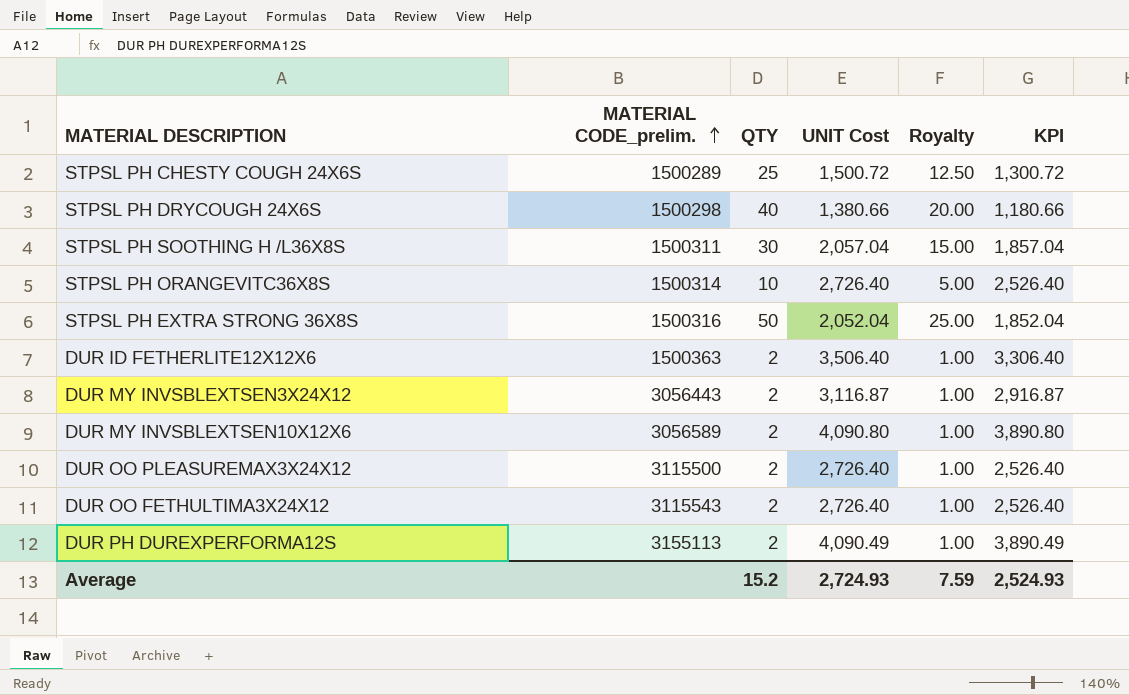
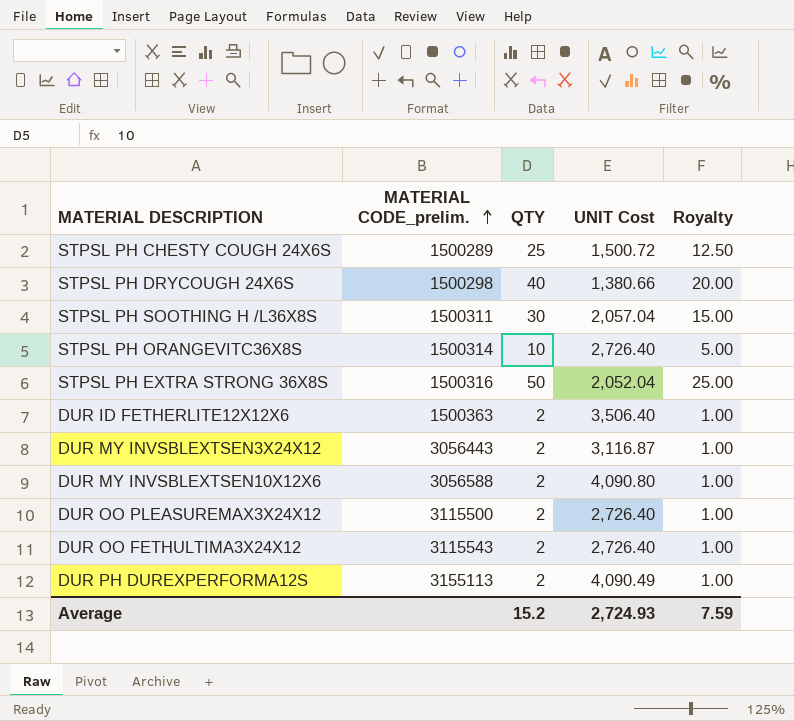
column KPI | formula: [UNIT Cost] - 200 -> none
DUR MY INVSBLEXTSEN10X12X6 | MATERIAL CODE_prelim.: 3056589 -> 3056588

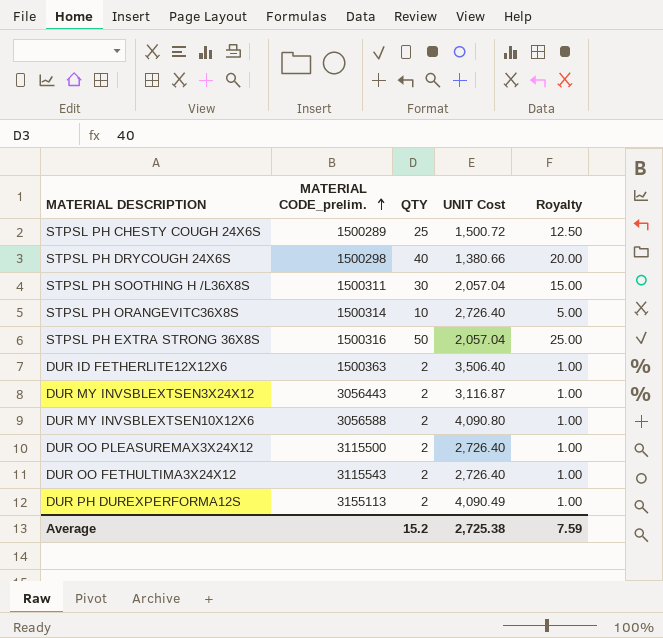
STPSL PH EXTRA STRONG 36X8S | UNIT Cost: 2,052.04 -> 2,057.04
Average | UNIT Cost: 2,724.93 -> 2,725.38

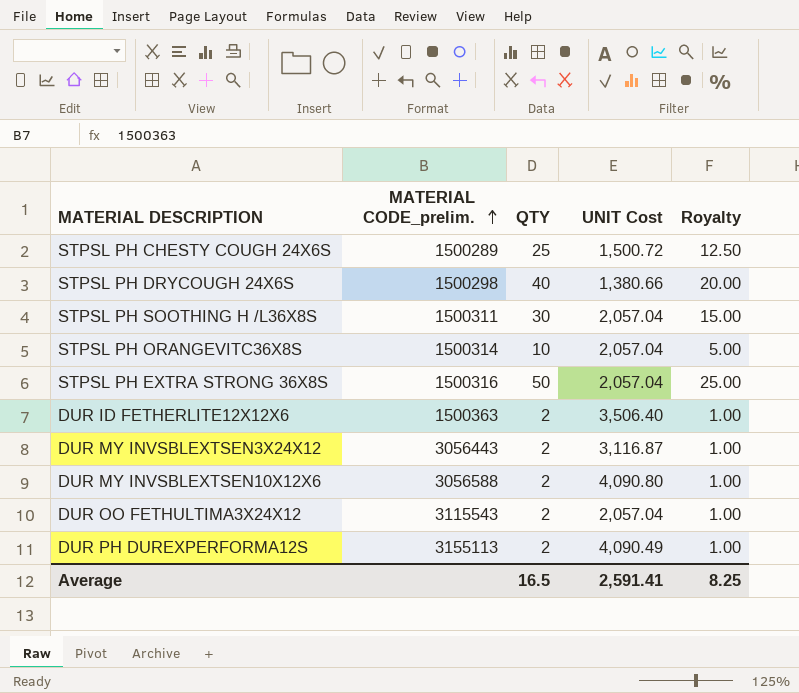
row DUR OO PLEASUREMAX3X24X12: 3115500 | 2 | 2,726.40 | 1.00 -> none
STPSL PH ORANGEVITC36X8S | UNIT Cost: 2,726.40 -> 2,057.04
DUR OO FETHULTIMA3X24X12 | UNIT Cost: 2,726.40 -> 2,057.04
Average | QTY: 15.2 -> 16.5
Average | UNIT Cost: 2,725.38 -> 2,591.41
Average | Royalty: 7.59 -> 8.25

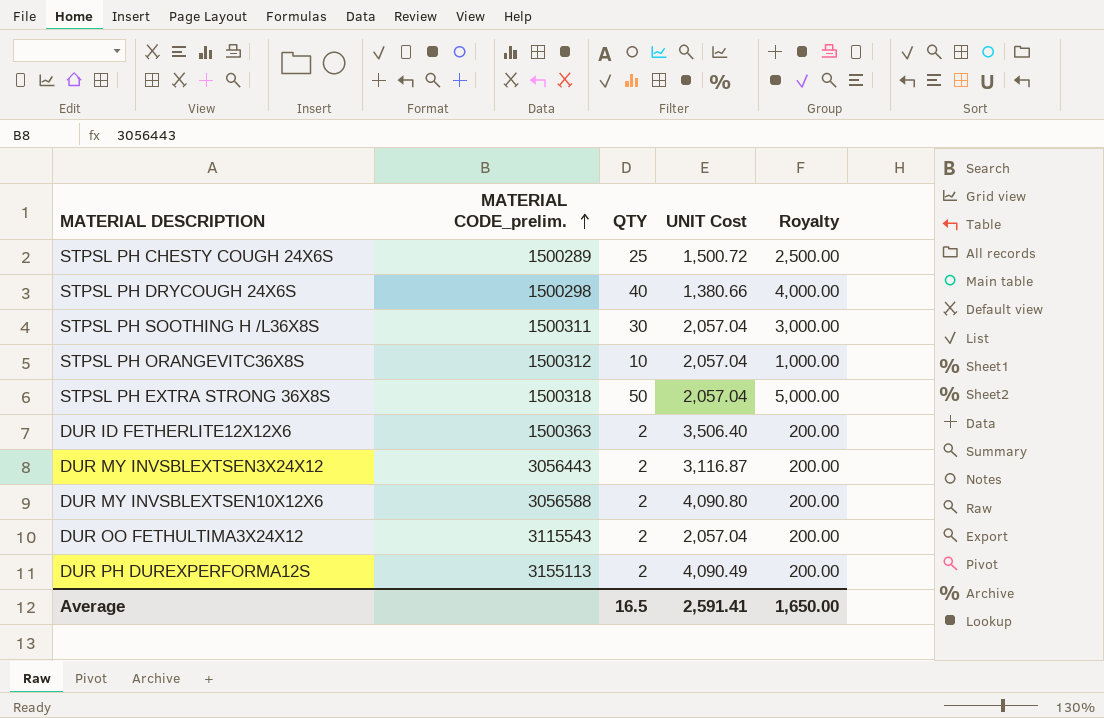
column Royalty | formula: [QTY] * 0.5 -> [QTY] * 100
STPSL PH ORANGEVITC36X8S | MATERIAL CODE_prelim.: 1500314 -> 1500312
STPSL PH EXTRA STRONG 36X8S | MATERIAL CODE_prelim.: 1500316 -> 1500318
Average | Royalty: 8.25 -> 1,650.00

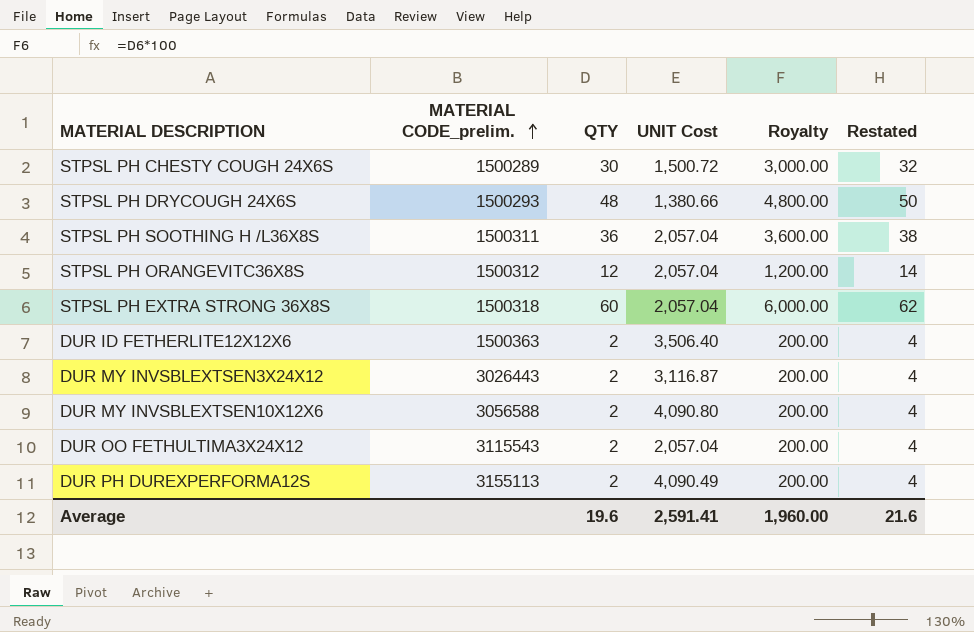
column Restated | formula: none -> [QTY] + 2
STPSL PH CHESTY COUGH 24X6S | QTY: 25 -> 30
STPSL PH CHESTY COUGH 24X6S | Royalty: 2,500.00 -> 3,000.00
STPSL PH DRYCOUGH 24X6S | MATERIAL CODE_prelim.: 1500298 -> 1500293
STPSL PH DRYCOUGH 24X6S | QTY: 40 -> 48
STPSL PH DRYCOUGH 24X6S | Royalty: 4,000.00 -> 4,800.00
STPSL PH SOOTHING H /L36X8S | QTY: 30 -> 36
STPSL PH SOOTHING H /L36X8S | Royalty: 3,000.00 -> 3,600.00
STPSL PH ORANGEVITC36X8S | QTY: 10 -> 12
STPSL PH ORANGEVITC36X8S | Royalty: 1,000.00 -> 1,200.00
STPSL PH EXTRA STRONG 36X8S | QTY: 50 -> 60
STPSL PH EXTRA STRONG 36X8S | Royalty: 5,000.00 -> 6,000.00
DUR MY INVSBLEXTSEN3X24X12 | MATERIAL CODE_prelim.: 3056443 -> 3026443
Average | QTY: 16.5 -> 19.6
Average | Royalty: 1,650.00 -> 1,960.00

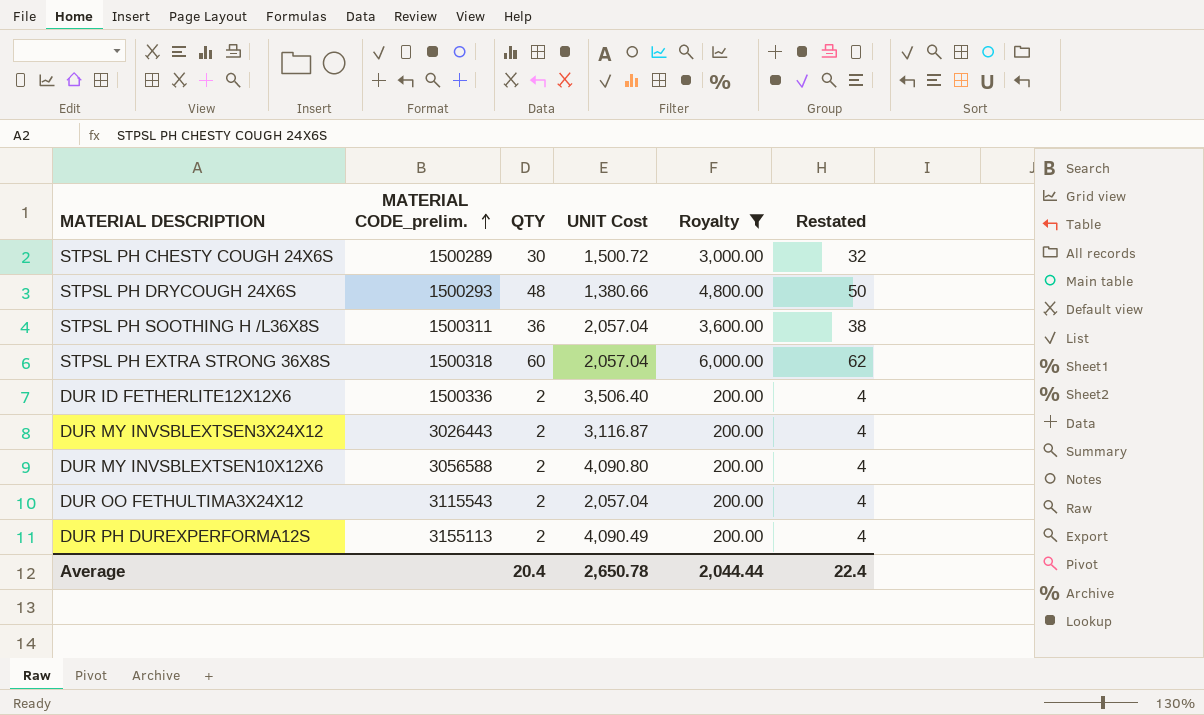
filter: none -> Royalty != 1,200.00
DUR ID FETHERLITE12X12X6 | MATERIAL CODE_prelim.: 1500363 -> 1500336
Average | QTY: 19.6 -> 20.4
Average | UNIT Cost: 2,591.41 -> 2,650.78
Average | Royalty: 1,960.00 -> 2,044.44
Average | Restated: 21.6 -> 22.4

